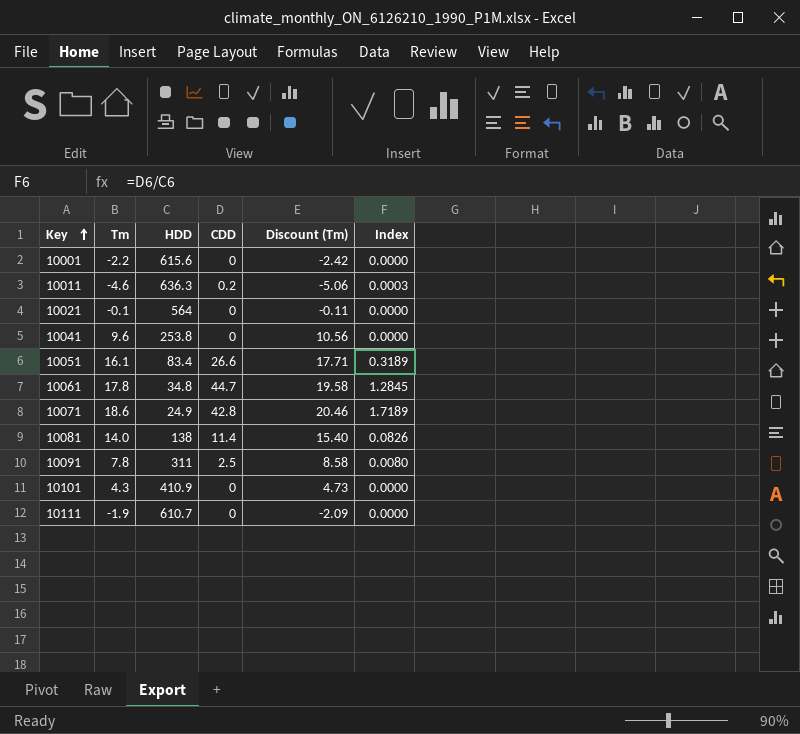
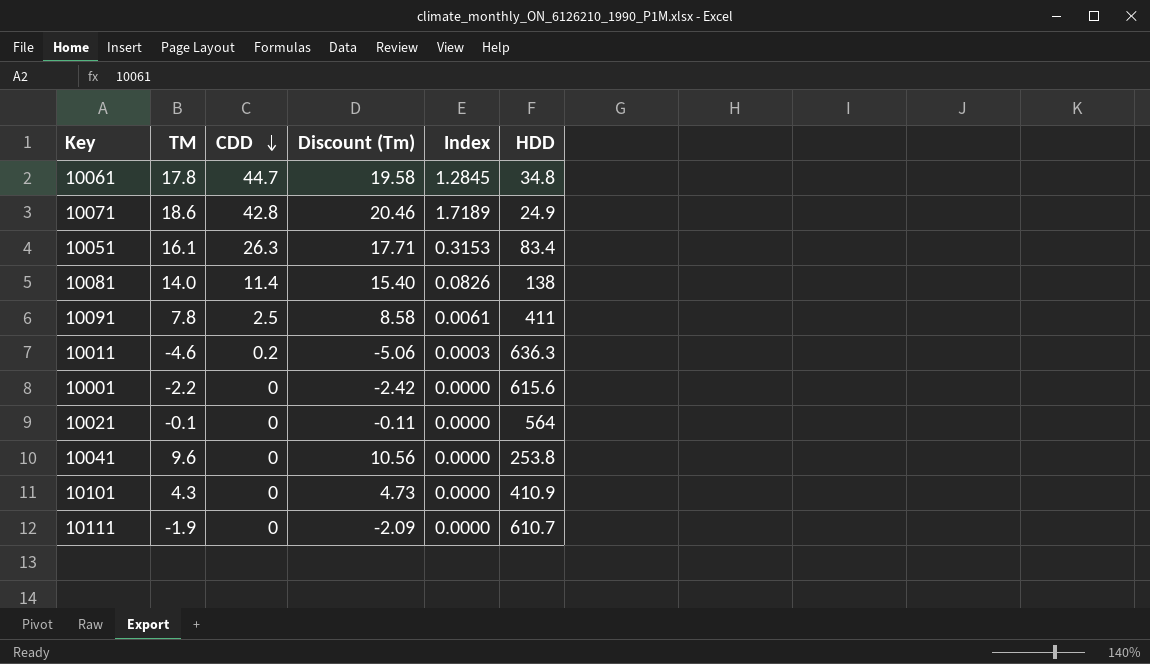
row order: Key ascending -> CDD descending
column name: Tm -> TM
column HDD | position: 3 -> 6
10051 | CDD: 26.6 -> 26.3
10051 | Index: 0.3189 -> 0.3153
10091 | Index: 0.0080 -> 0.0061
10091 | HDD: 311 -> 411

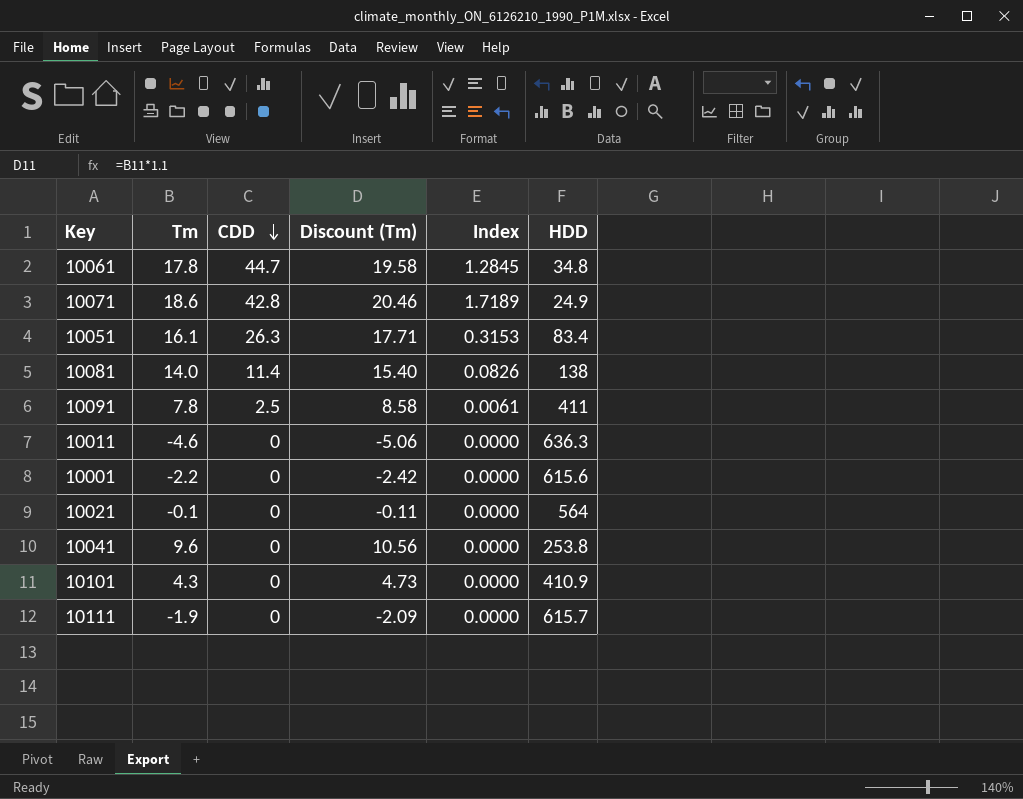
column name: TM -> Tm
10011 | CDD: 0.2 -> 0
10011 | Index: 0.0003 -> 0.0000
10111 | HDD: 610.7 -> 615.7

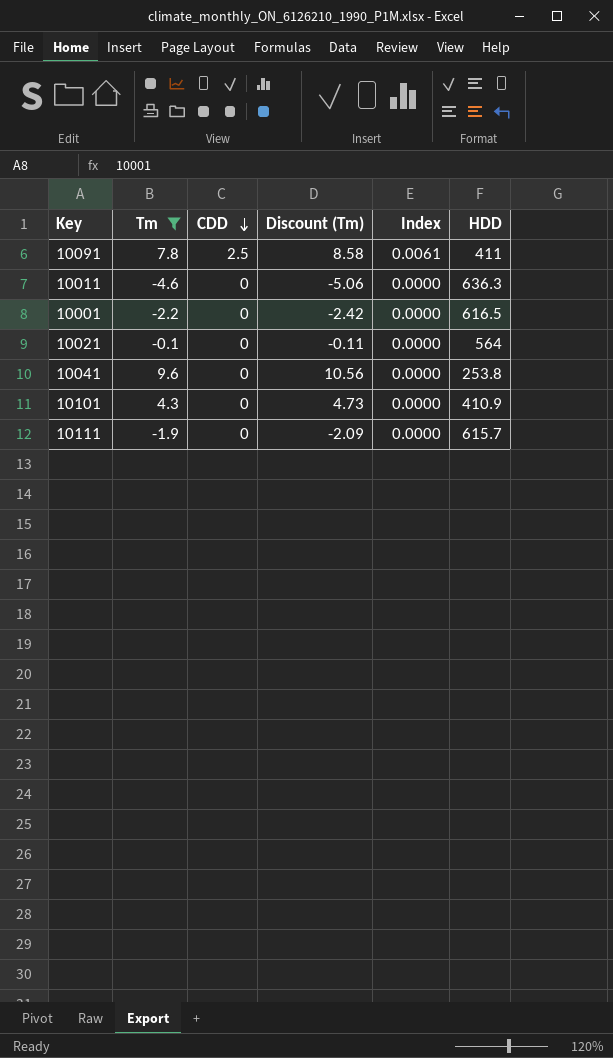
filter: none -> Tm <= 9.6
10001 | HDD: 615.6 -> 616.5

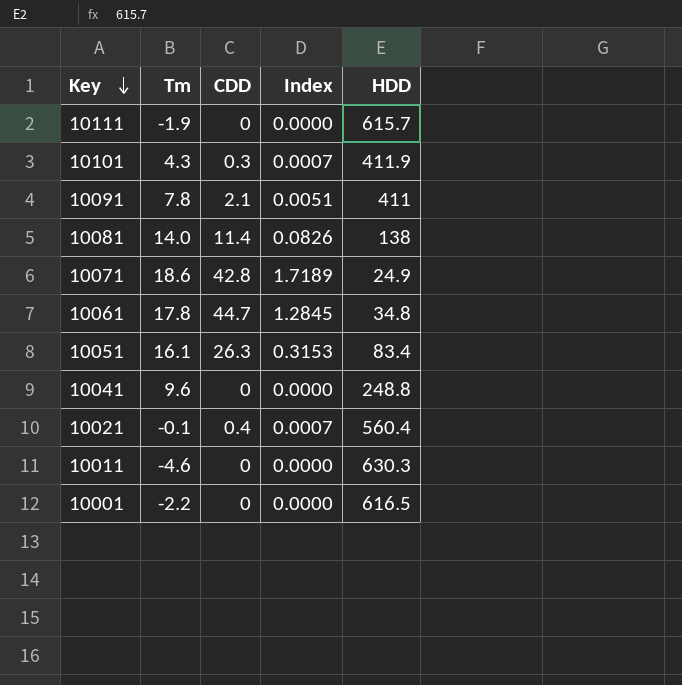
filter: Tm <= 9.6 -> none
row order: CDD descending -> Key descending
column Discount (Tm) | formula: [Tm] * 1.1 -> none
10101 | CDD: 0 -> 0.3
10101 | Index: 0.0000 -> 0.0007
10101 | HDD: 410.9 -> 411.9
10091 | CDD: 2.5 -> 2.1
10091 | Index: 0.0061 -> 0.0051
10041 | HDD: 253.8 -> 248.8
10021 | CDD: 0 -> 0.4
10021 | Index: 0.0000 -> 0.0007
10021 | HDD: 564 -> 560.4
10011 | HDD: 636.3 -> 630.3

